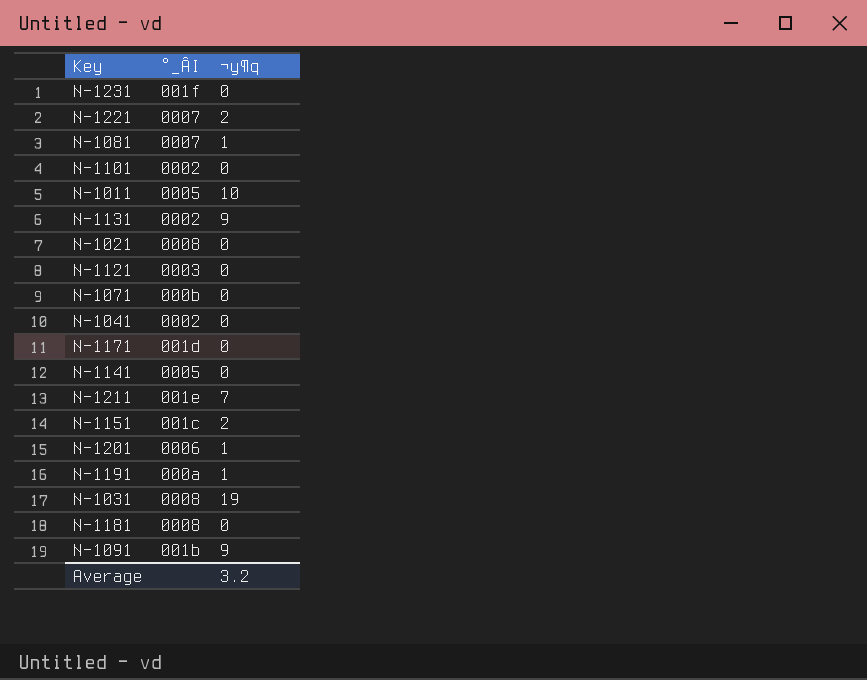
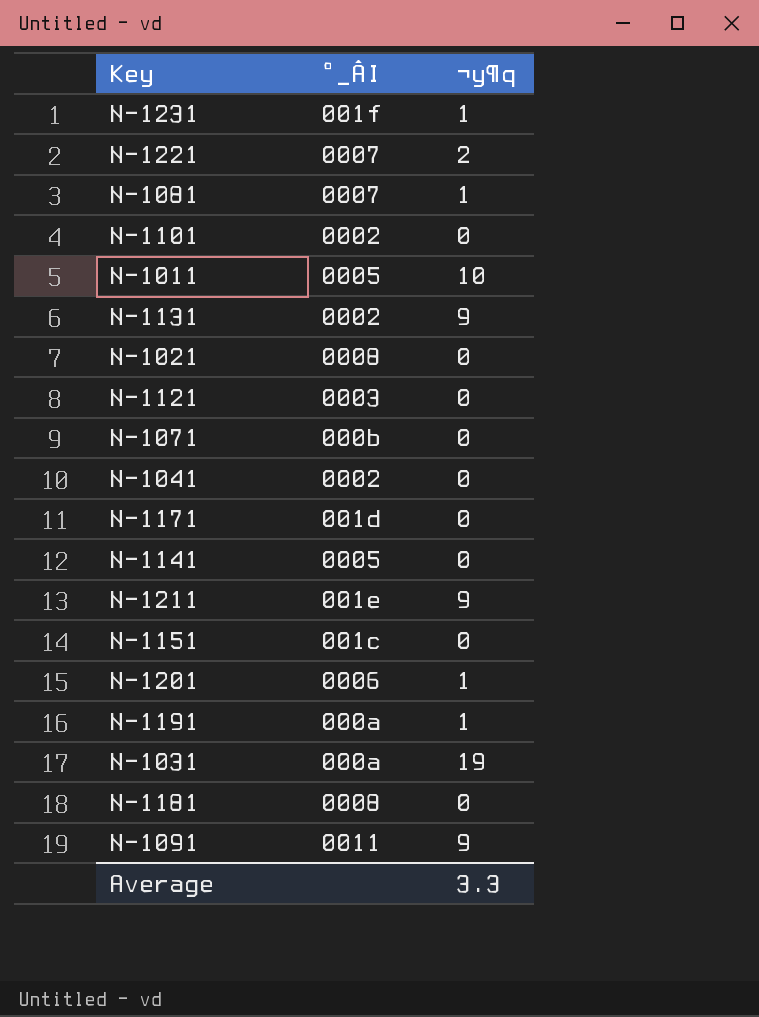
N-1231 | ¬y¶q: 0 -> 1
N-1211 | ¬y¶q: 7 -> 9
N-1151 | ¬y¶q: 2 -> 0
N-1031 | °_ÂI: 0008 -> 000a
N-1091 | °_ÂI: 001b -> 0011
Average | ¬y¶q: 3.2 -> 3.3

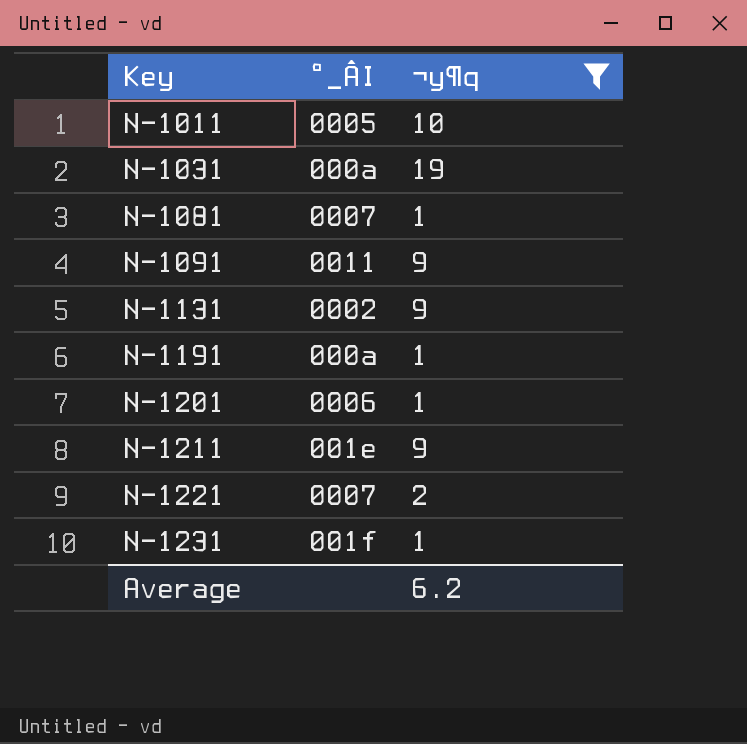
filter: none -> ¬y¶q != 0
row order: none -> Key ascending
Average | ¬y¶q: 3.3 -> 6.2

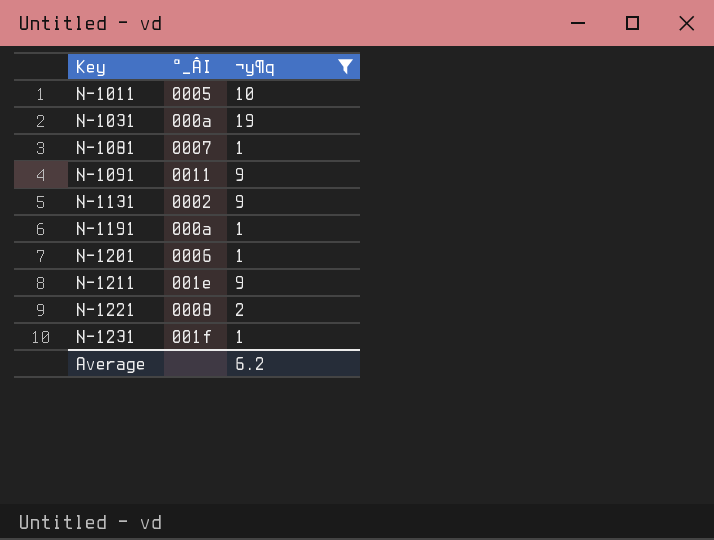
N-1221 | °_ÂI: 0007 -> 0008

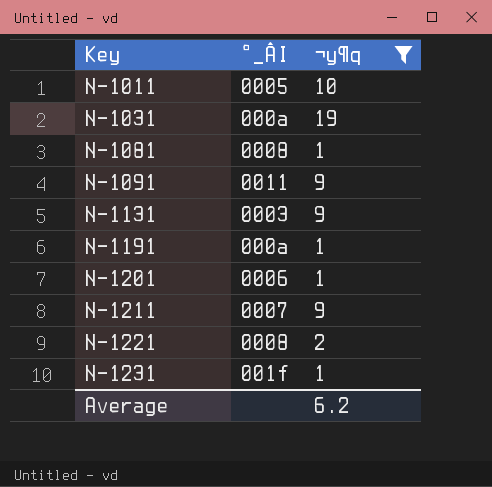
N-1081 | °_ÂI: 0007 -> 0008
N-1131 | °_ÂI: 0002 -> 0003
N-1211 | °_ÂI: 001e -> 0007

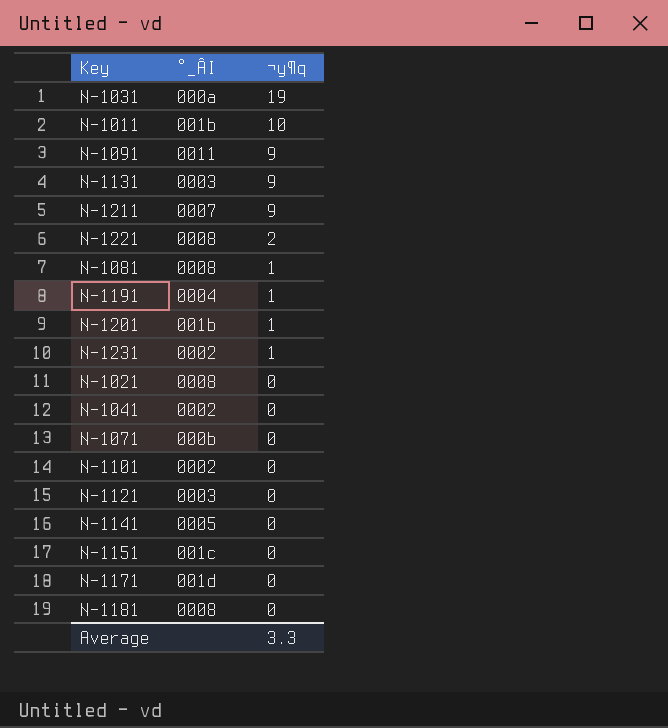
filter: ¬y¶q != 0 -> none
row order: Key ascending -> ¬y¶q descending
N-1011 | °_ÂI: 0005 -> 001b
N-1191 | °_ÂI: 000a -> 0004
N-1201 | °_ÂI: 0006 -> 001b
N-1231 | °_ÂI: 001f -> 0002
Average | ¬y¶q: 6.2 -> 3.3

